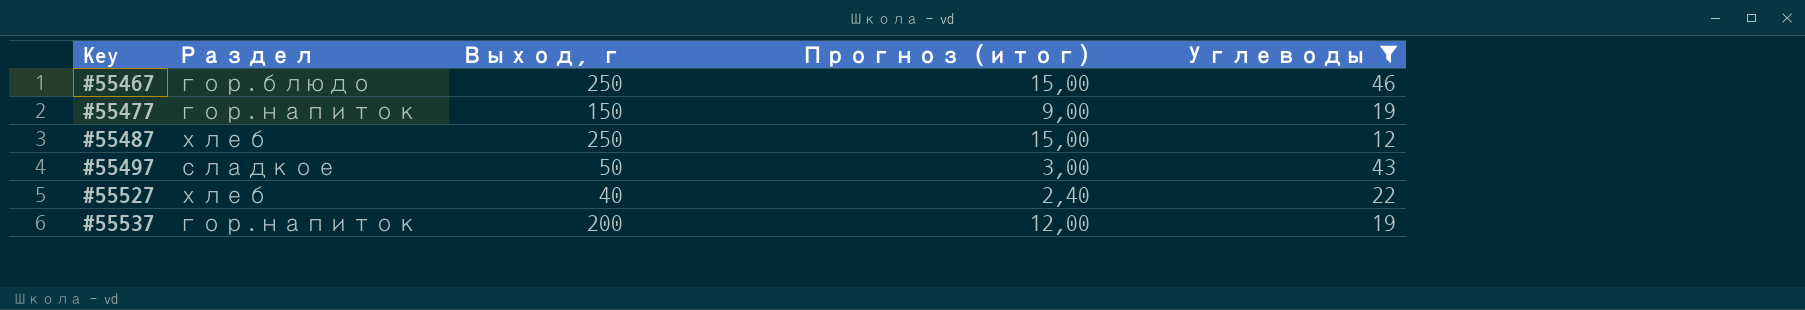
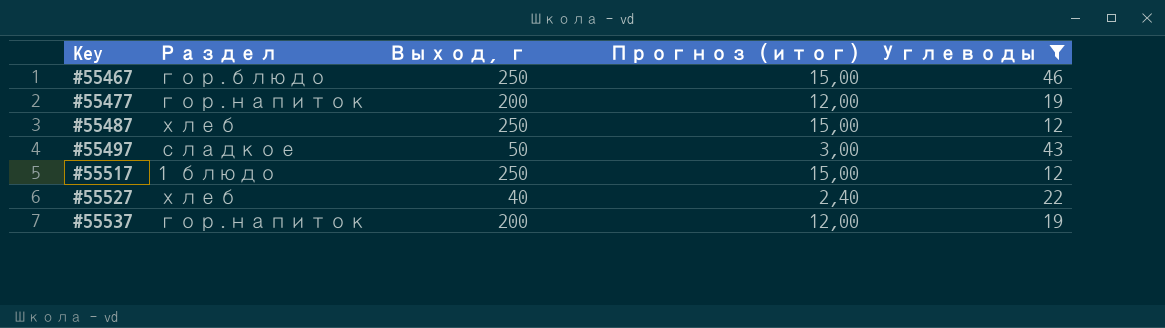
#55477 | Выход, г: 150 -> 200
#55477 | Прогноз (итог): 9,00 -> 12,00
row #55517: none -> 1 блюдо | 250 | 15,00 | 12

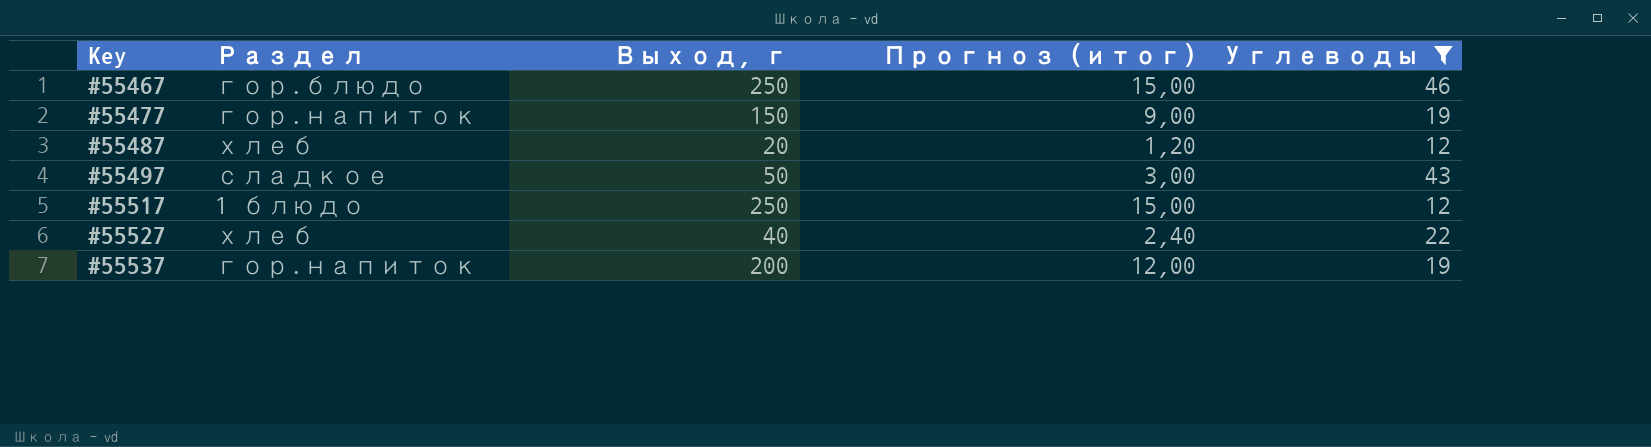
#55477 | Выход, г: 200 -> 150
#55477 | Прогноз (итог): 12,00 -> 9,00
#55487 | Выход, г: 250 -> 20
#55487 | Прогноз (итог): 15,00 -> 1,20

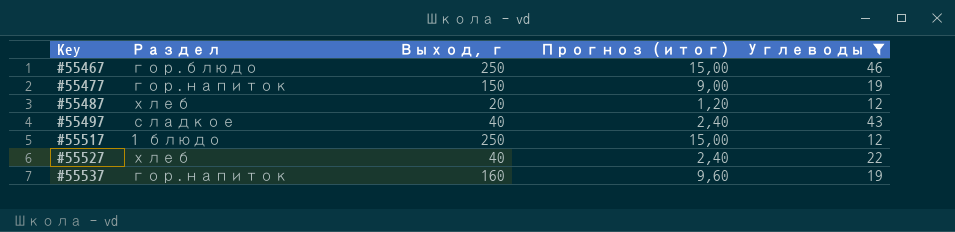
#55497 | Выход, г: 50 -> 40
#55497 | Прогноз (итог): 3,00 -> 2,40
#55537 | Выход, г: 200 -> 160
#55537 | Прогноз (итог): 12,00 -> 9,60

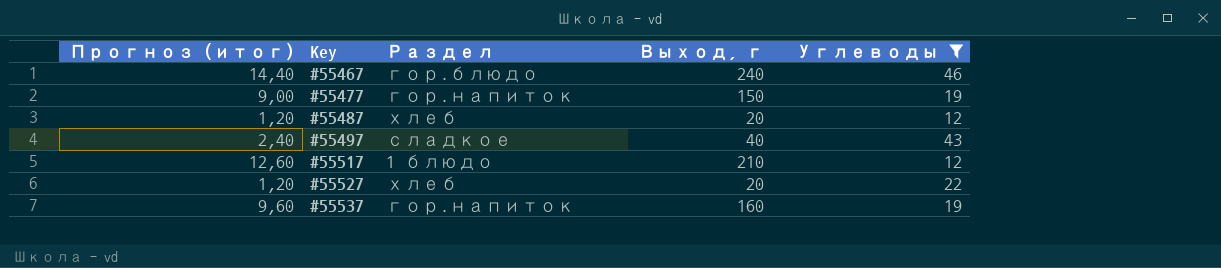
column Прогноз (итог) | position: 4 -> 1
#55467 | Прогноз (итог): 15,00 -> 14,40
#55467 | Выход, г: 250 -> 240
#55517 | Прогноз (итог): 15,00 -> 12,60
#55517 | Выход, г: 250 -> 210
#55527 | Прогноз (итог): 2,40 -> 1,20
#55527 | Выход, г: 40 -> 20

